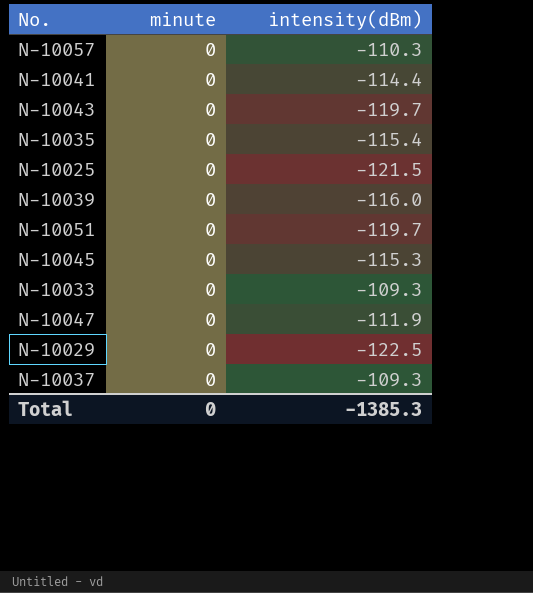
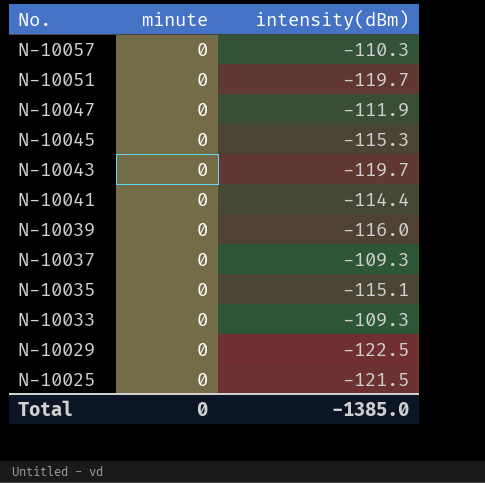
row order: none -> No. descending
N-10035 | intensity(dBm): -115.4 -> -115.1
Total | intensity(dBm): -1385.3 -> -1385.0

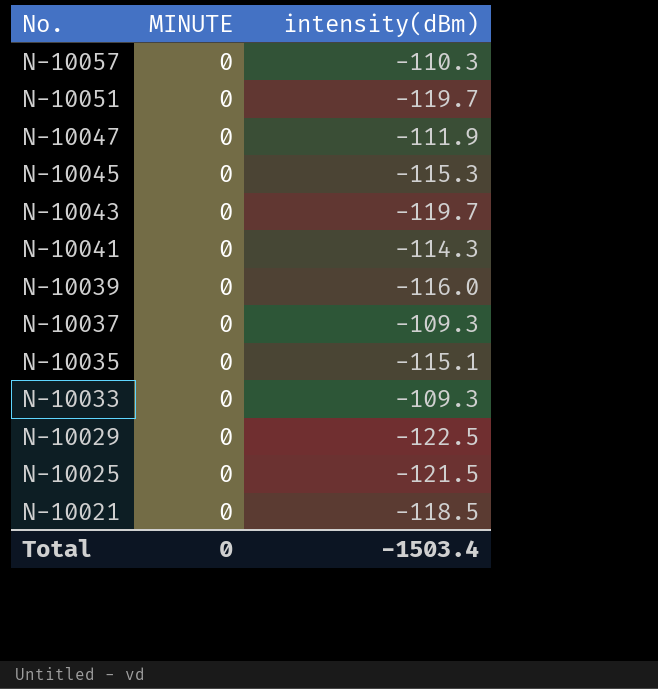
column name: minute -> MINUTE
N-10041 | intensity(dBm): -114.4 -> -114.3
row N-10021: none -> 0 | -118.5
Total | intensity(dBm): -1385.0 -> -1503.4

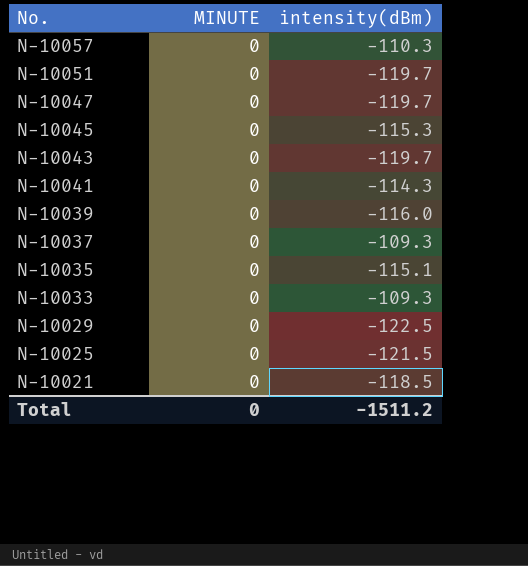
N-10047 | intensity(dBm): -111.9 -> -119.7
Total | intensity(dBm): -1503.4 -> -1511.2

